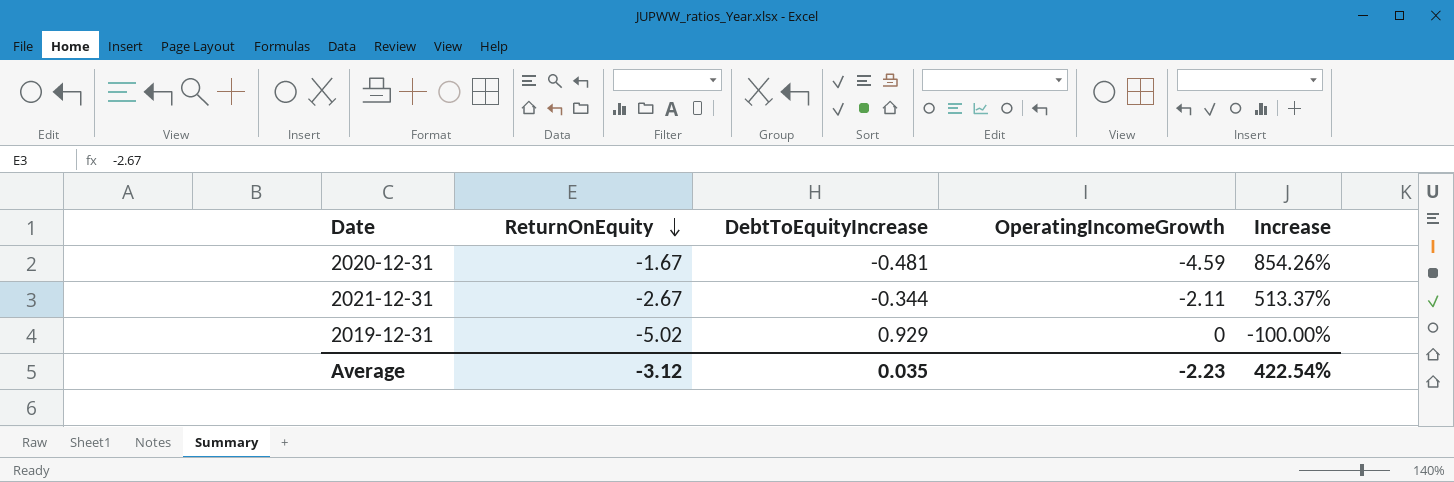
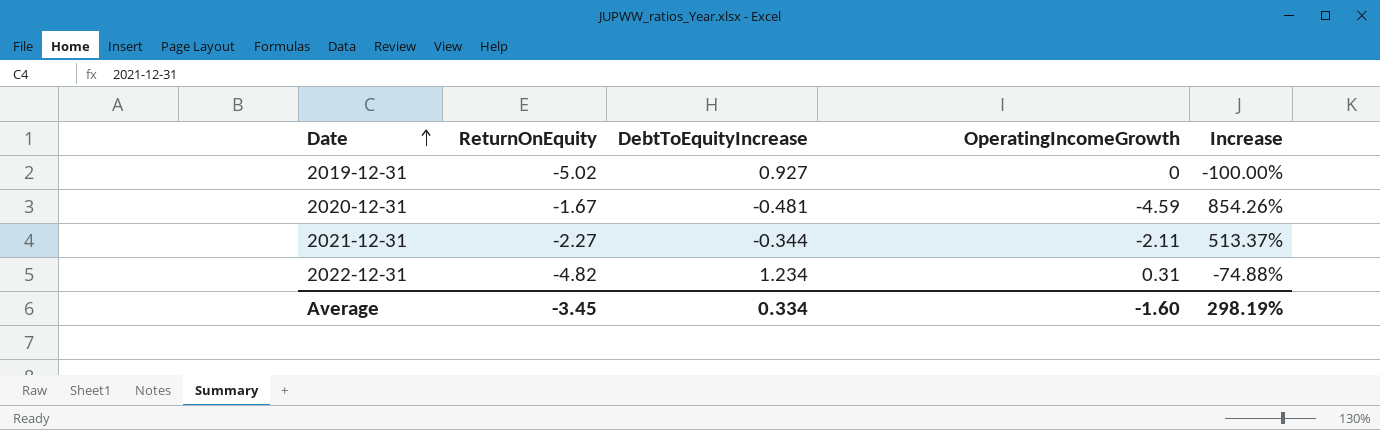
row order: ReturnOnEquity descending -> Date ascending
2019-12-31 | DebtToEquityIncrease: 0.929 -> 0.927
2021-12-31 | ReturnOnEquity: -2.67 -> -2.27
row 2022-12-31: none -> -4.82 | 1.234 | 0.31 | -74.88%
Average | ReturnOnEquity: -3.12 -> -3.45
Average | DebtToEquityIncrease: 0.035 -> 0.334
Average | OperatingIncomeGrowth: -2.23 -> -1.60
Average | Increase: 422.54% -> 298.19%

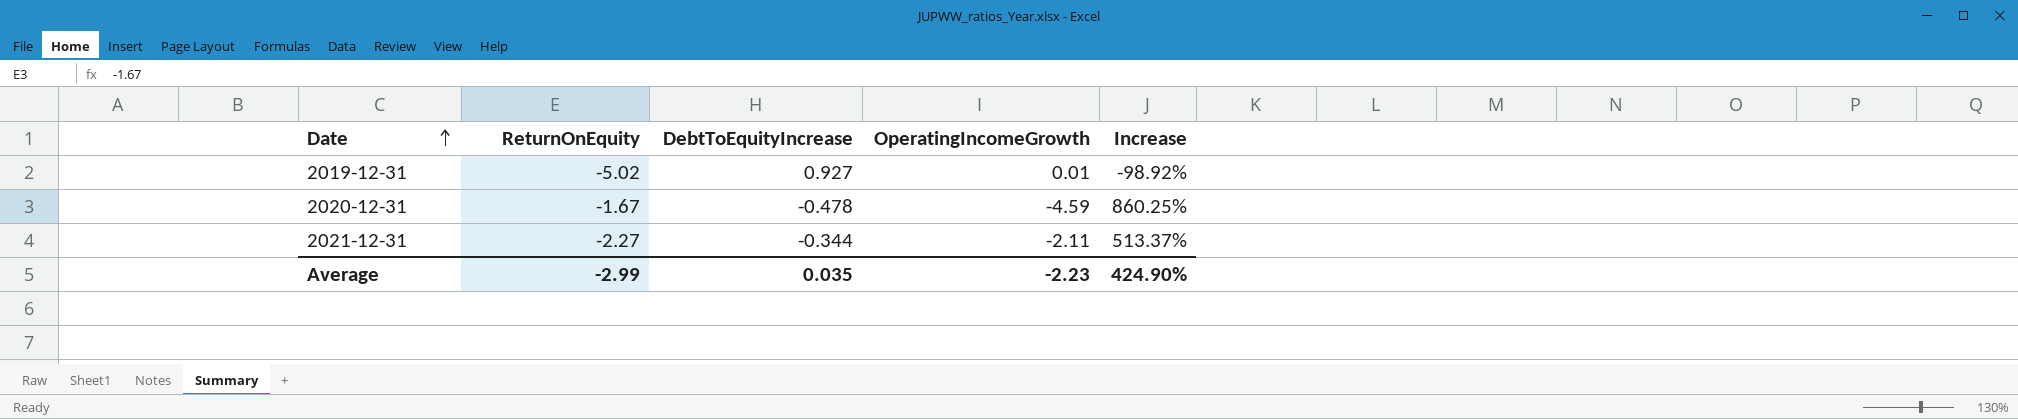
row 2022-12-31: -4.82 | 1.234 | 0.31 | -74.88% -> none
2019-12-31 | OperatingIncomeGrowth: 0 -> 0.01
2019-12-31 | Increase: -100.00% -> -98.92%
2020-12-31 | DebtToEquityIncrease: -0.481 -> -0.478
2020-12-31 | Increase: 854.26% -> 860.25%
Average | ReturnOnEquity: -3.45 -> -2.99
Average | DebtToEquityIncrease: 0.334 -> 0.035
Average | OperatingIncomeGrowth: -1.60 -> -2.23
Average | Increase: 298.19% -> 424.90%

